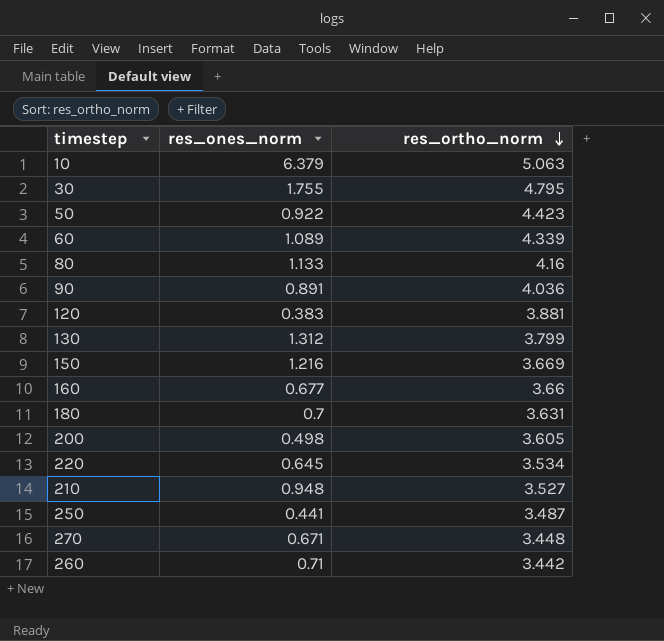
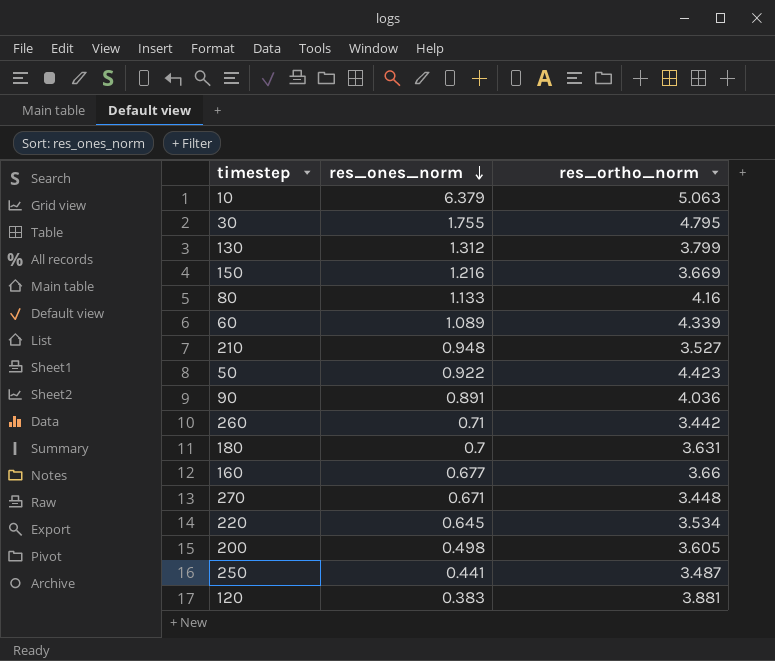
row order: res_ortho_norm descending -> res_ones_norm descending

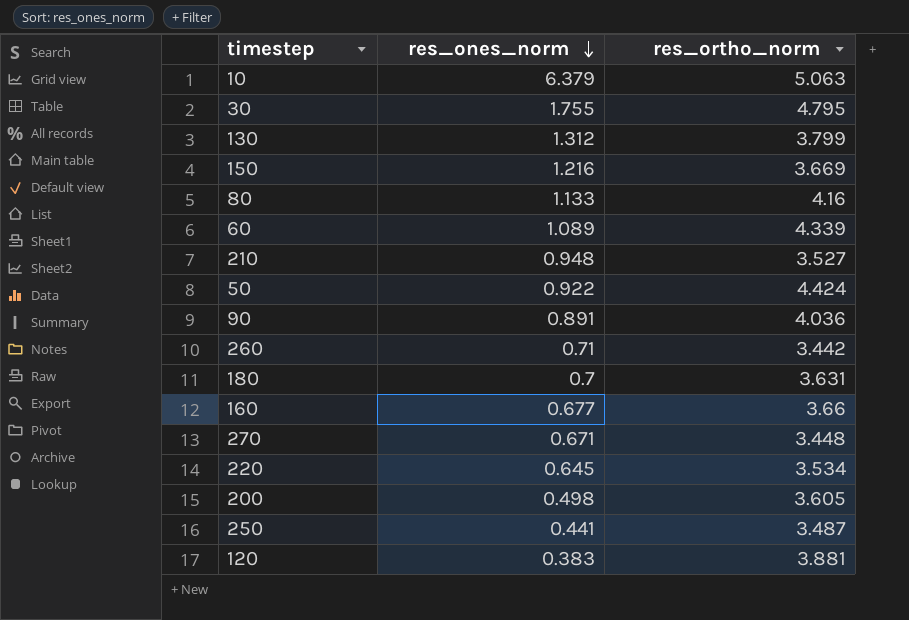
50 | res_ortho_norm: 4.423 -> 4.424

